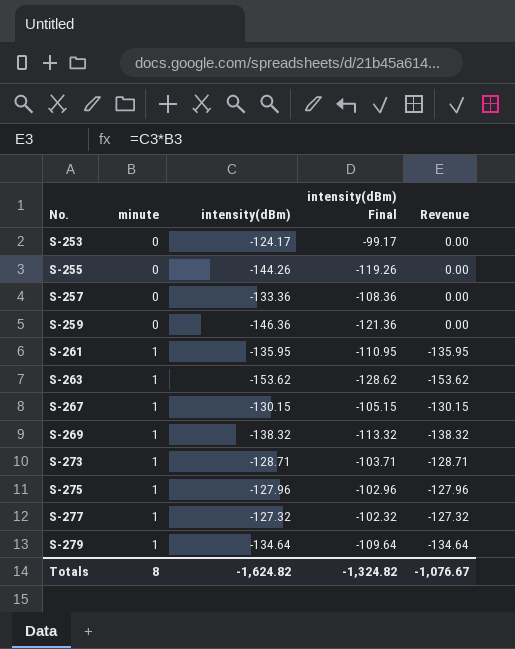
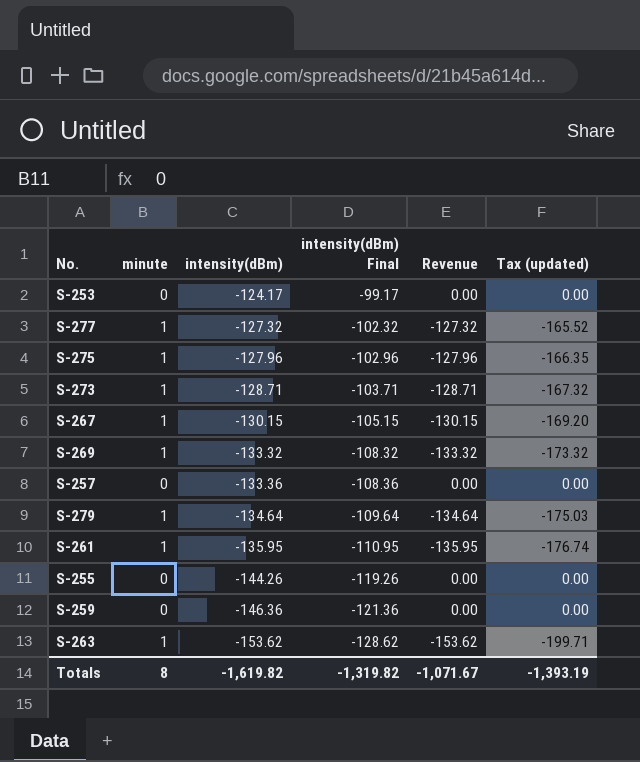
row order: No. ascending -> intensity(dBm) descending
column Tax (updated) | formula: none -> [Revenue] * 1.3
S-269 | intensity(dBm): -138.32 -> -133.32
S-269 | intensity(dBm) Final: -113.32 -> -108.32
S-269 | Revenue: -138.32 -> -133.32
Totals | intensity(dBm): -1,624.82 -> -1,619.82
Totals | intensity(dBm) Final: -1,324.82 -> -1,319.82
Totals | Revenue: -1,076.67 -> -1,071.67

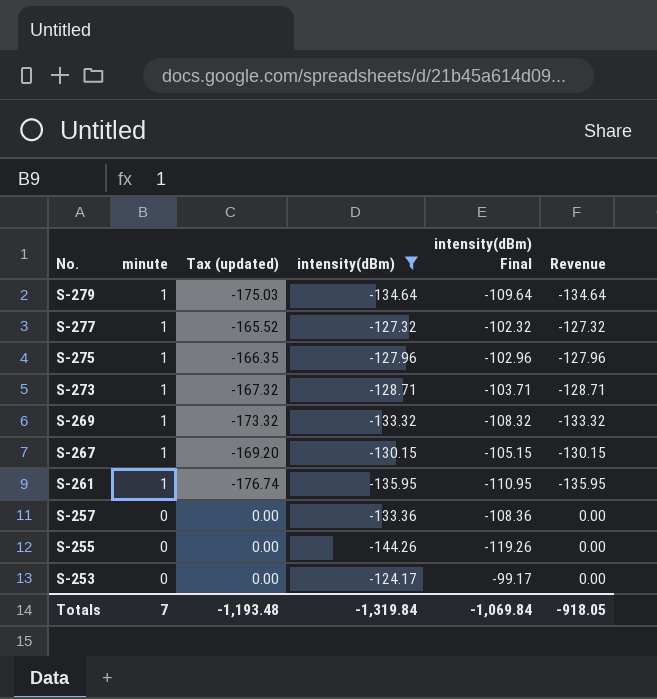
filter: none -> intensity(dBm) >= -144.26
row order: intensity(dBm) descending -> No. descending
column Tax (updated) | position: 6 -> 3
Totals | minute: 8 -> 7
Totals | Tax (updated): -1,393.19 -> -1,193.48
Totals | intensity(dBm): -1,619.82 -> -1,319.84
Totals | intensity(dBm) Final: -1,319.82 -> -1,069.84
Totals | Revenue: -1,071.67 -> -918.05

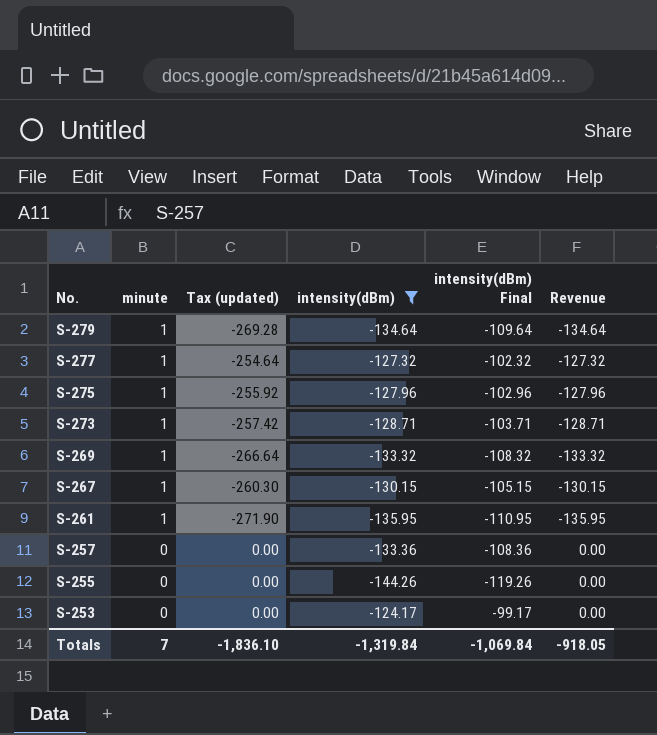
column Tax (updated) | formula: [Revenue] * 1.3 -> [Revenue] * 2
Totals | Tax (updated): -1,193.48 -> -1,836.10

